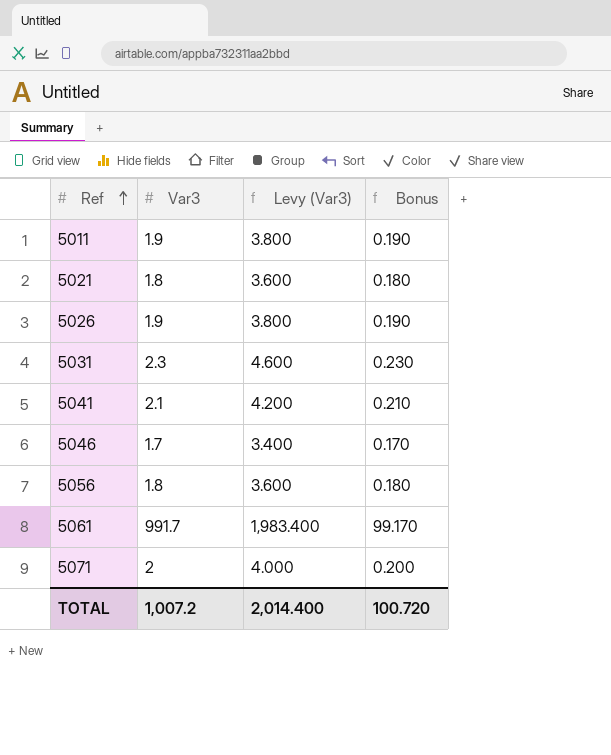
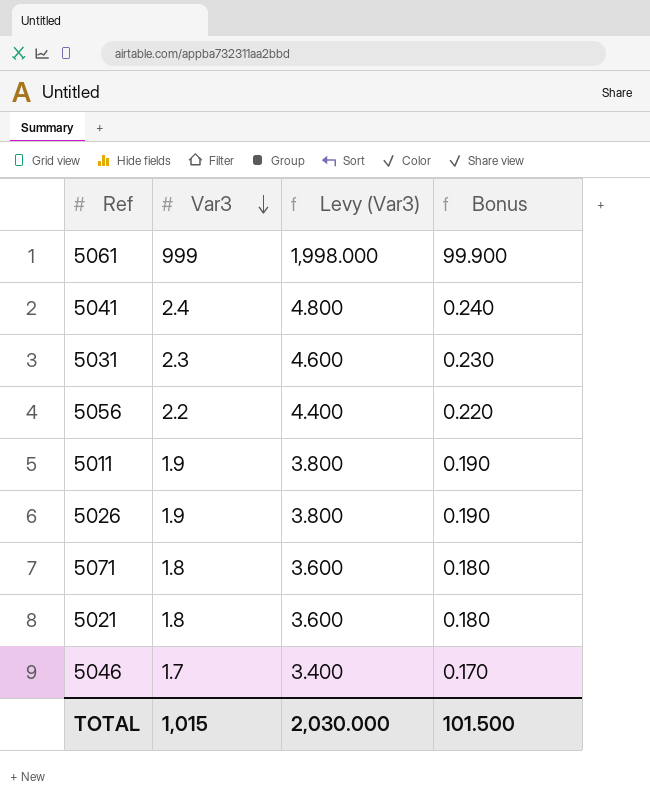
row order: Ref ascending -> Var3 descending
5061 | Var3: 991.7 -> 999
5061 | Levy (Var3): 1,983.400 -> 1,998.000
5061 | Bonus: 99.170 -> 99.900
5041 | Var3: 2.1 -> 2.4
5041 | Levy (Var3): 4.200 -> 4.800
5041 | Bonus: 0.210 -> 0.240
5056 | Var3: 1.8 -> 2.2
5056 | Levy (Var3): 3.600 -> 4.400
5056 | Bonus: 0.180 -> 0.220
5071 | Var3: 2 -> 1.8
5071 | Levy (Var3): 4.000 -> 3.600
5071 | Bonus: 0.200 -> 0.180
TOTAL | Var3: 1,007.2 -> 1,015
TOTAL | Levy (Var3): 2,014.400 -> 2,030.000
TOTAL | Bonus: 100.720 -> 101.500

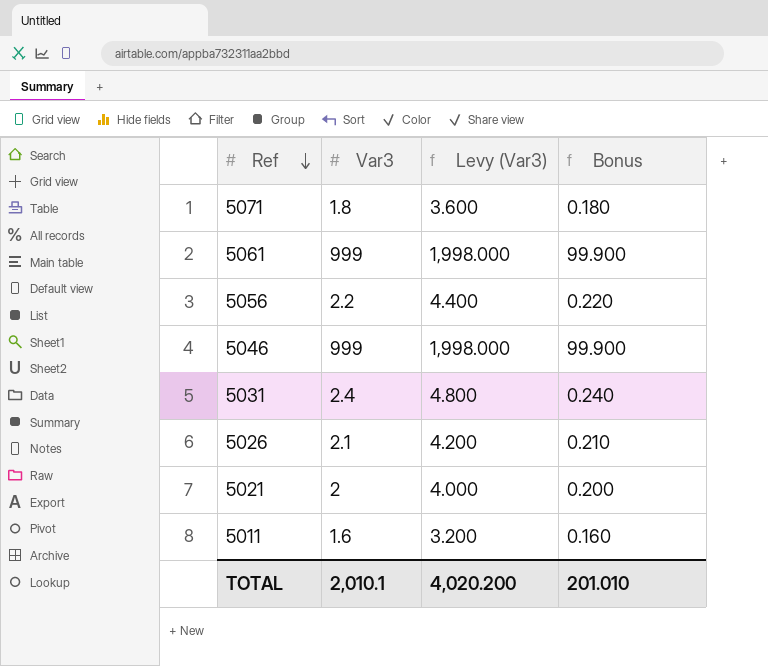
row order: Var3 descending -> Ref descending
row 5041: 2.4 | 4.800 | 0.240 -> none
5046 | Var3: 1.7 -> 999
5046 | Levy (Var3): 3.400 -> 1,998.000
5046 | Bonus: 0.170 -> 99.900
5031 | Var3: 2.3 -> 2.4
5031 | Levy (Var3): 4.600 -> 4.800
5031 | Bonus: 0.230 -> 0.240
5026 | Var3: 1.9 -> 2.1
5026 | Levy (Var3): 3.800 -> 4.200
5026 | Bonus: 0.190 -> 0.210
5021 | Var3: 1.8 -> 2
5021 | Levy (Var3): 3.600 -> 4.000
5021 | Bonus: 0.180 -> 0.200
5011 | Var3: 1.9 -> 1.6
5011 | Levy (Var3): 3.800 -> 3.200
5011 | Bonus: 0.190 -> 0.160
TOTAL | Var3: 1,015 -> 2,010.1
TOTAL | Levy (Var3): 2,030.000 -> 4,020.200
TOTAL | Bonus: 101.500 -> 201.010

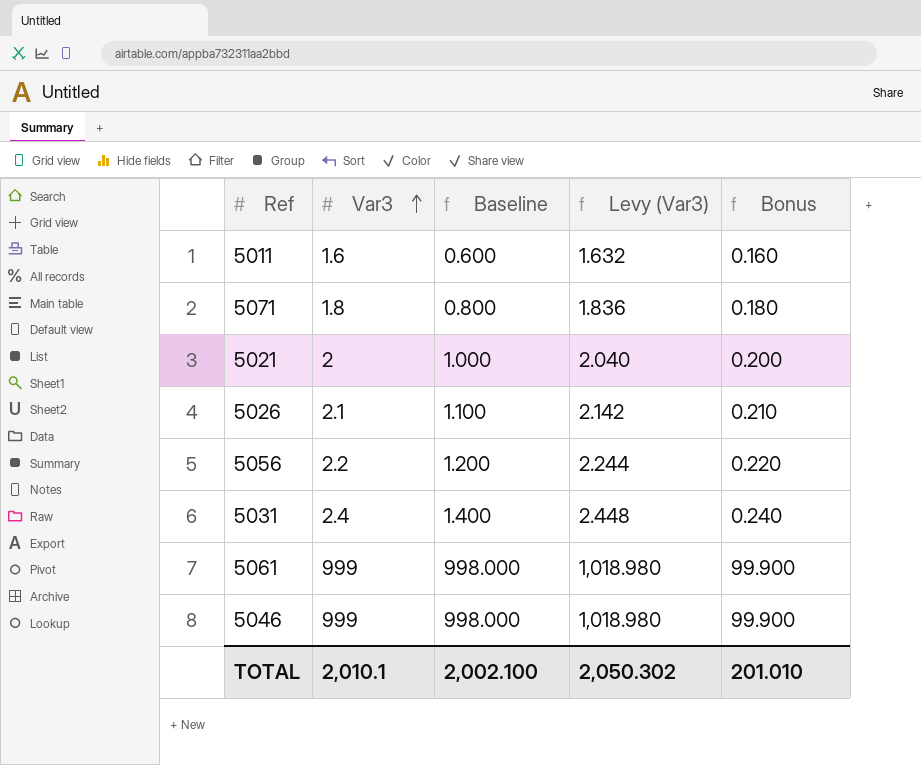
row order: Ref descending -> Var3 ascending
column Baseline | formula: none -> [Var3] - 1
column Levy (Var3) | formula: [Var3] * 2 -> [Var3] * 1.02
TOTAL | Levy (Var3): 4,020.200 -> 2,050.302

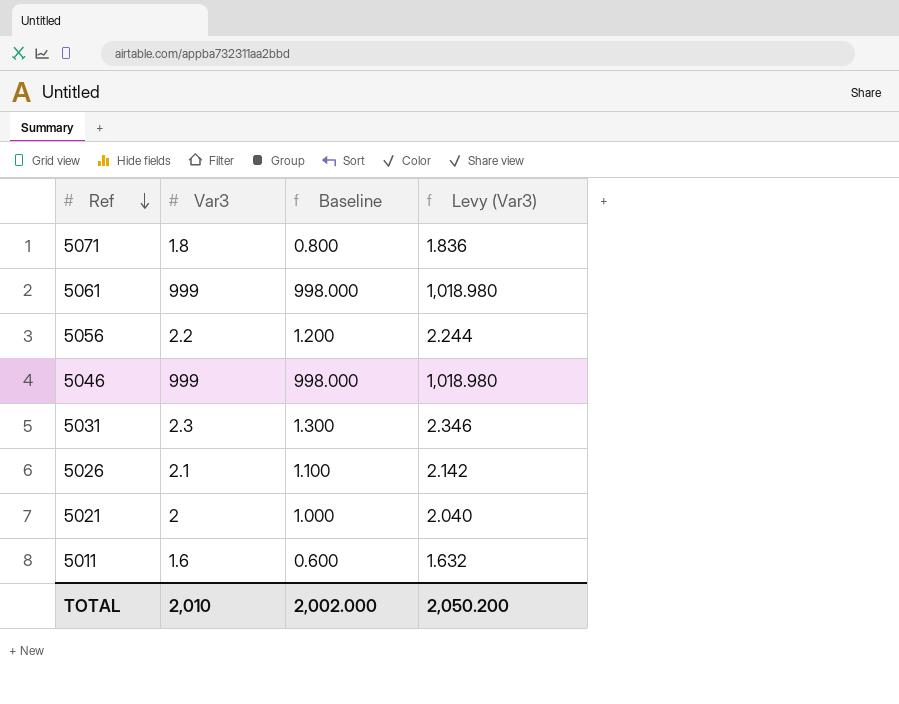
row order: Var3 ascending -> Ref descending
column Bonus | formula: [Var3] * 0.1 -> none
5031 | Var3: 2.4 -> 2.3
5031 | Baseline: 1.400 -> 1.300
5031 | Levy (Var3): 2.448 -> 2.346
TOTAL | Var3: 2,010.1 -> 2,010
TOTAL | Baseline: 2,002.100 -> 2,002.000
TOTAL | Levy (Var3): 2,050.302 -> 2,050.200

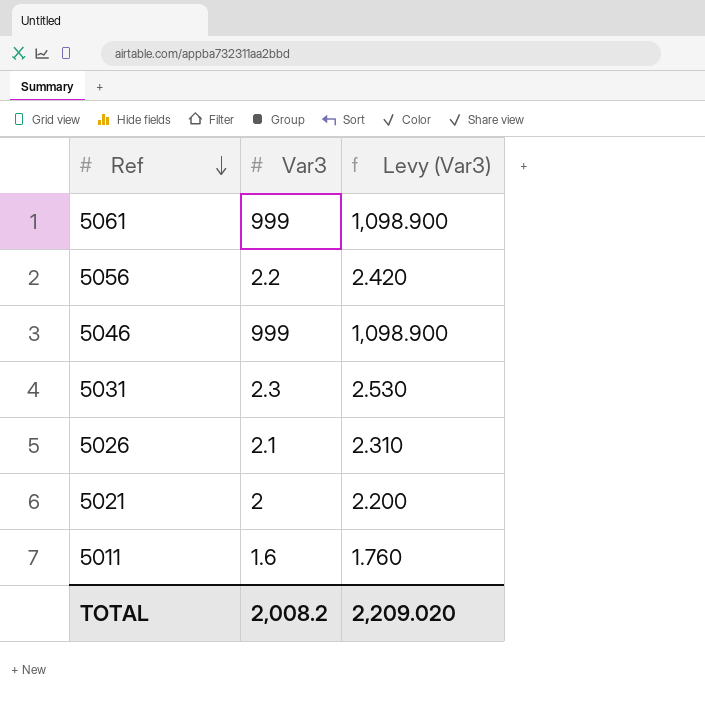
column Baseline | formula: [Var3] - 1 -> none
column Levy (Var3) | formula: [Var3] * 1.02 -> [Var3] * 1.1
row 5071: 1.8 | 0.800 | 1.836 -> none
TOTAL | Var3: 2,010 -> 2,008.2
TOTAL | Levy (Var3): 2,050.200 -> 2,209.020

